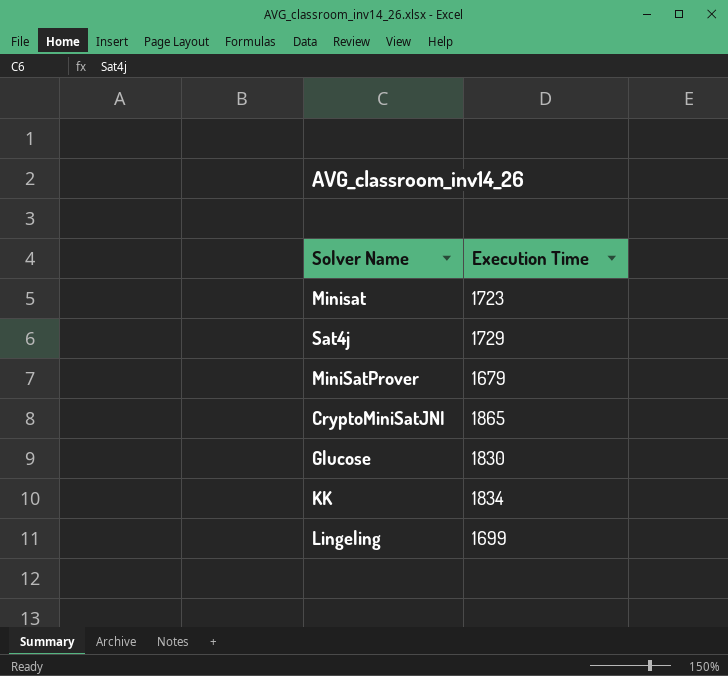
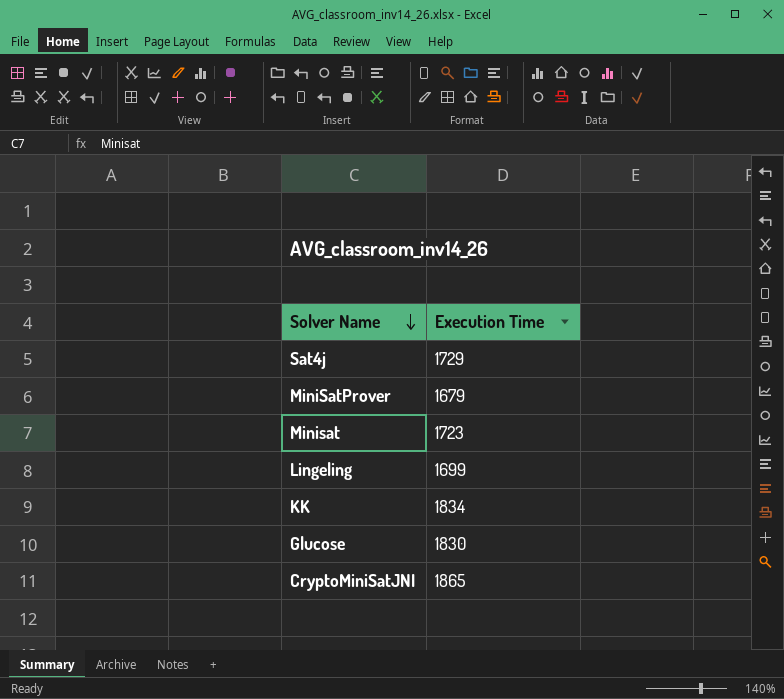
row order: none -> Solver Name descending

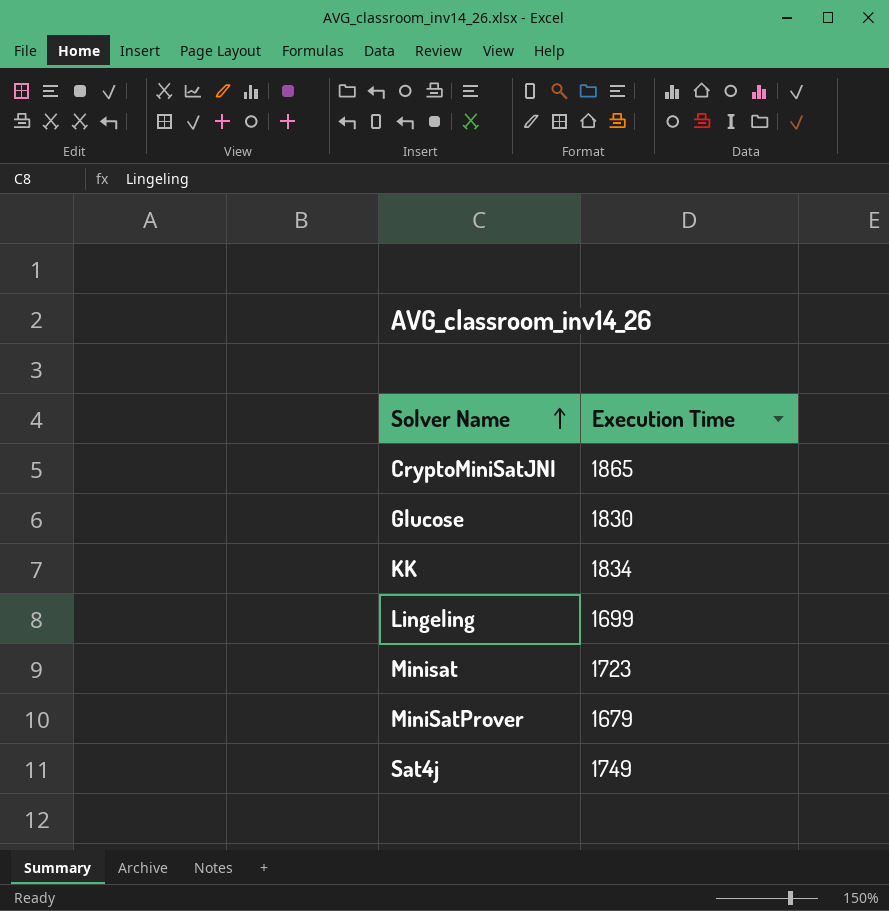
row order: Solver Name descending -> Solver Name ascending
Sat4j | Execution Time: 1729 -> 1749

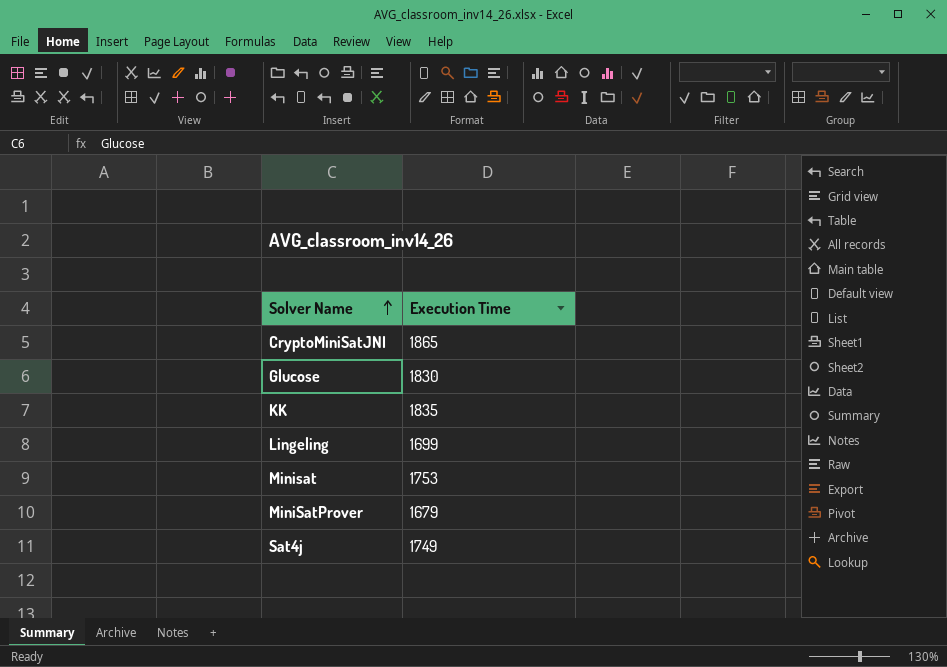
KK | Execution Time: 1834 -> 1835
Minisat | Execution Time: 1723 -> 1753

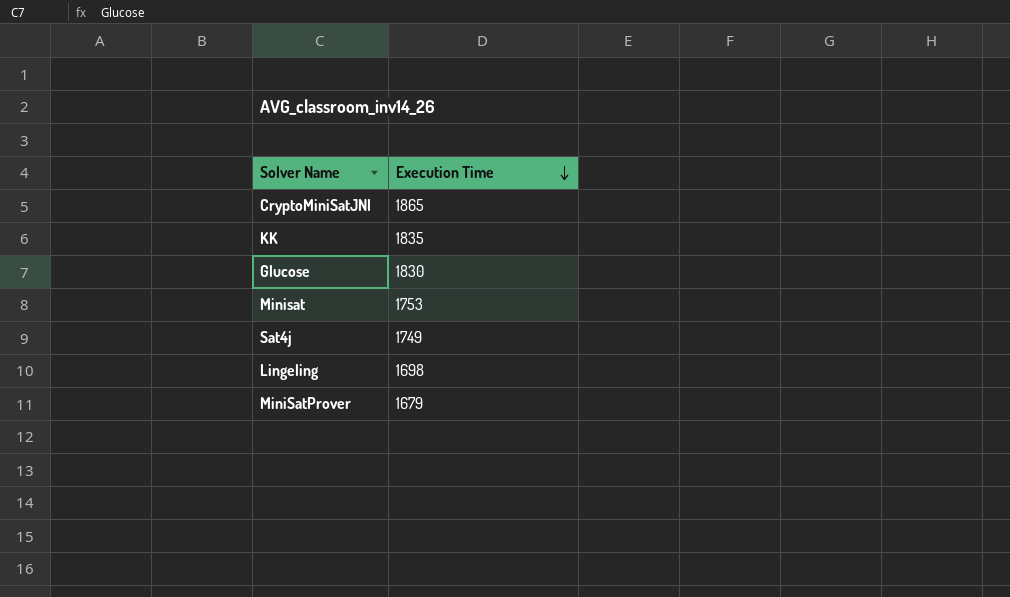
row order: Solver Name ascending -> Execution Time descending
Lingeling | Execution Time: 1699 -> 1698

